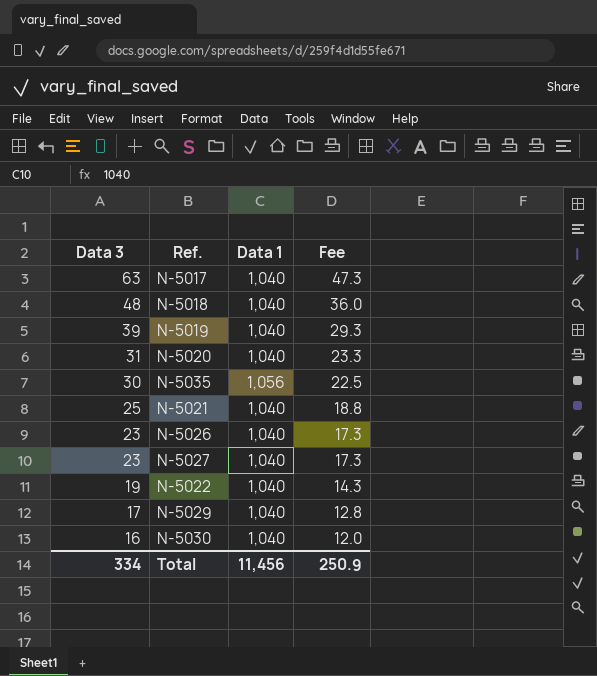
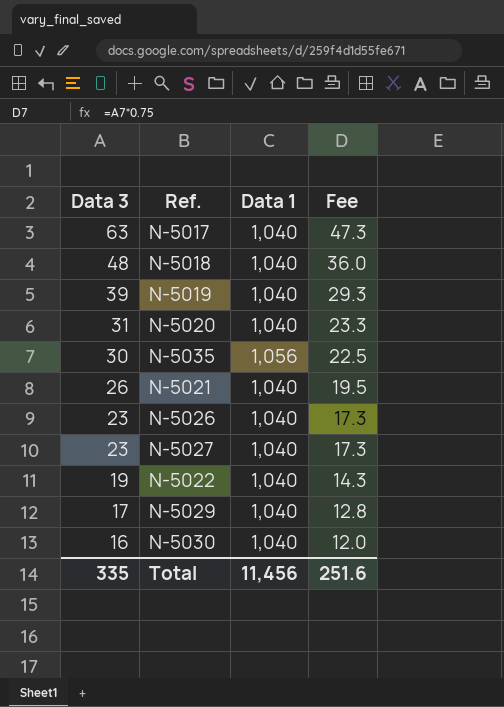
N-5021 | Data 3: 25 -> 26
N-5021 | Fee: 18.8 -> 19.5
Total | Data 3: 334 -> 335
Total | Fee: 250.9 -> 251.6

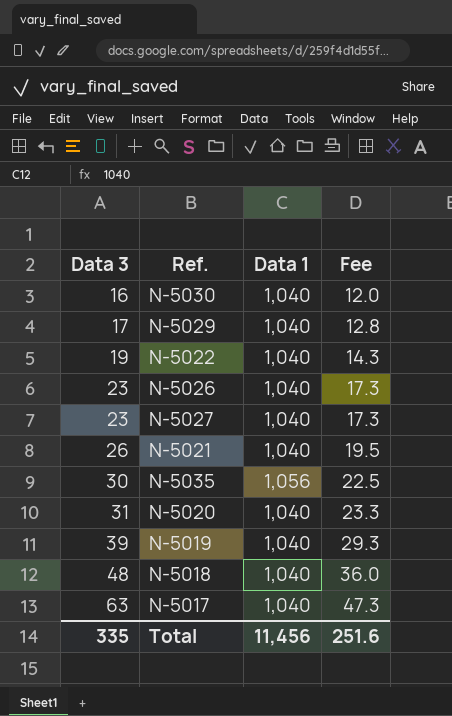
row order: Data 3 descending -> Data 3 ascending

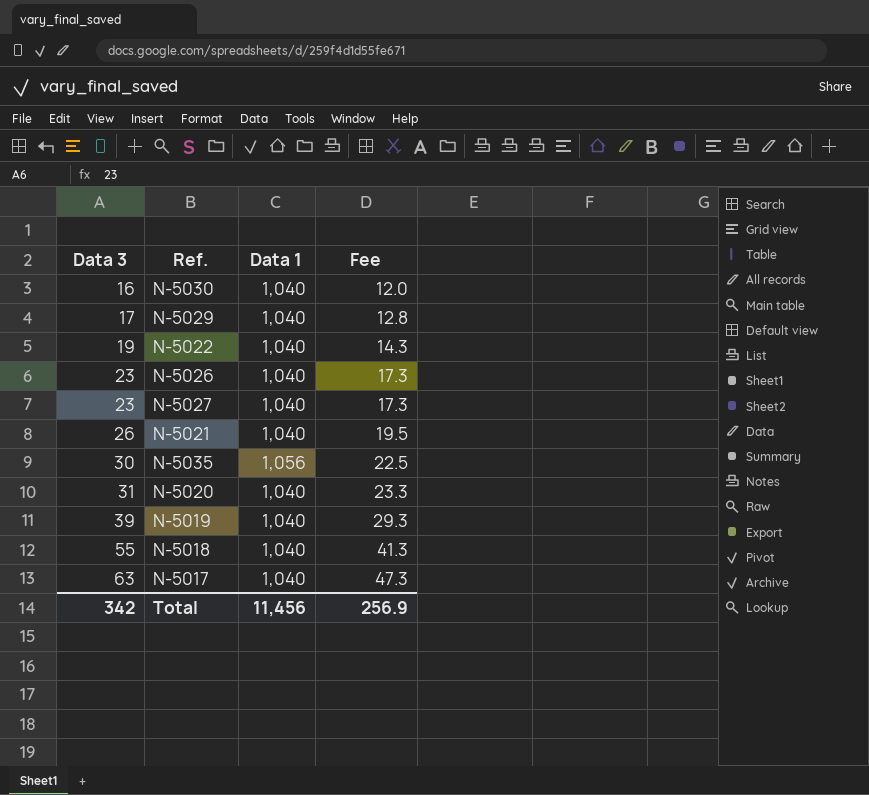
N-5018 | Data 3: 48 -> 55
N-5018 | Fee: 36.0 -> 41.3
Total | Data 3: 335 -> 342
Total | Fee: 251.6 -> 256.9

